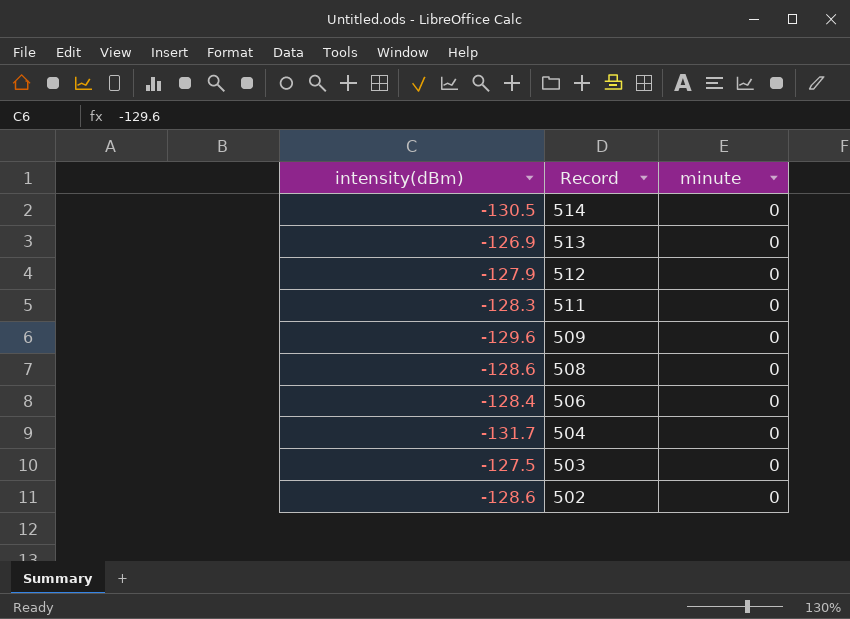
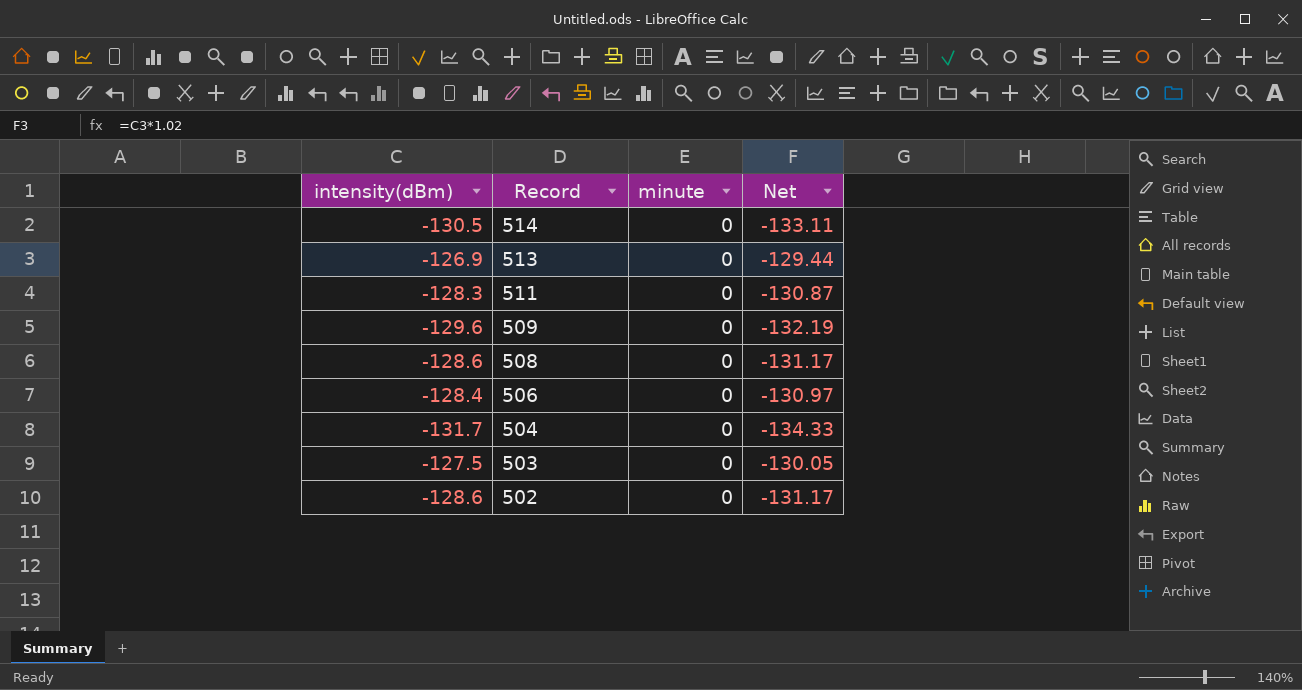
column Net | formula: none -> [intensity(dBm)] * 1.02
row 512: -127.9 | 0 -> none

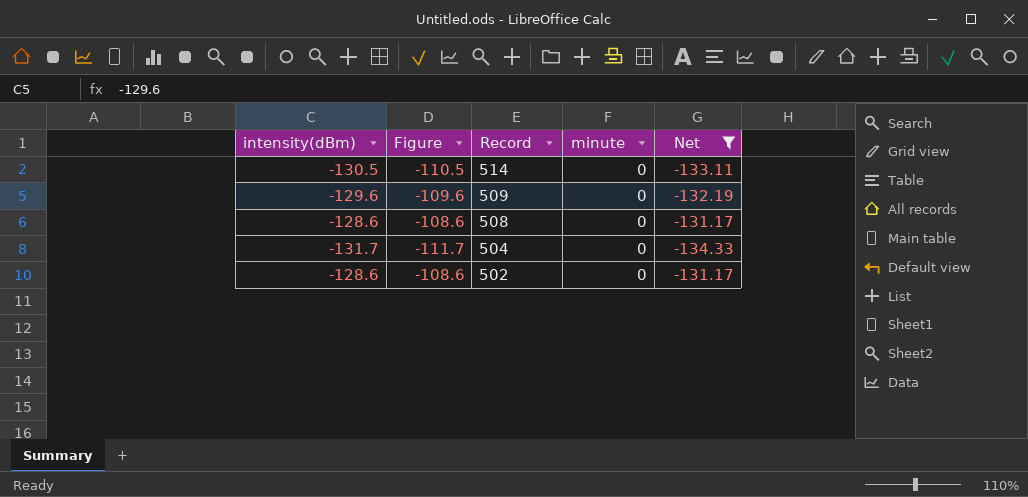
filter: none -> Net <= -131.17
column Figure | formula: none -> [intensity(dBm)] + 20

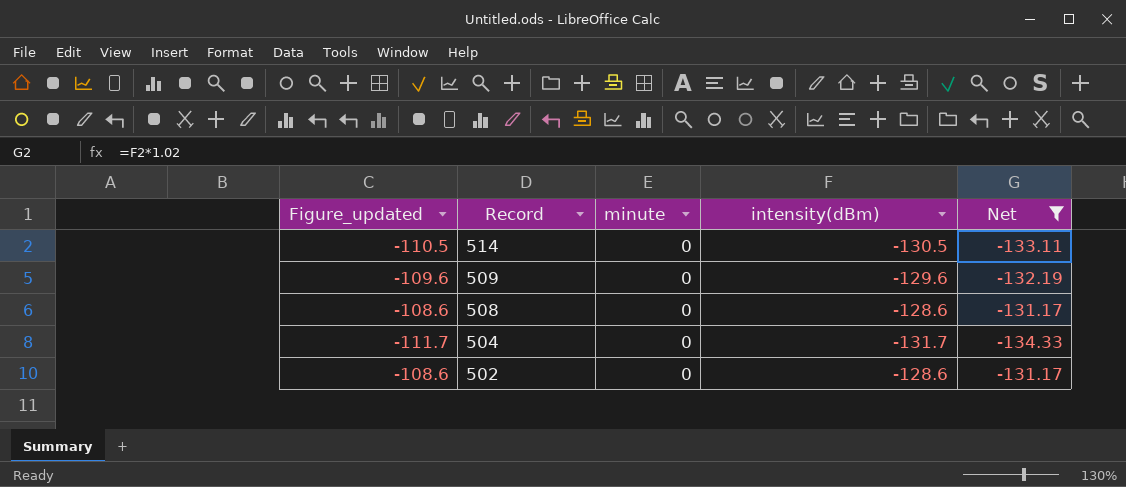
column name: Figure -> Figure_updated
column intensity(dBm) | position: 1 -> 4

